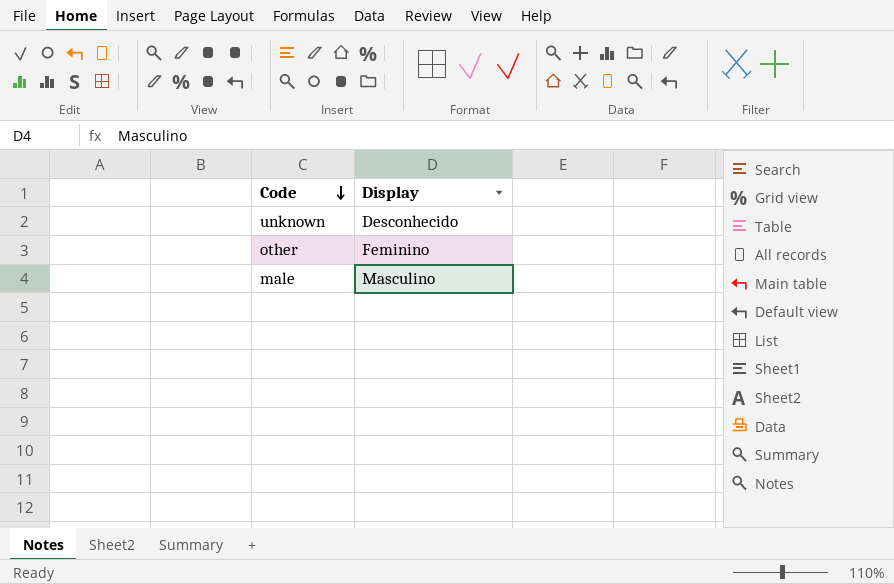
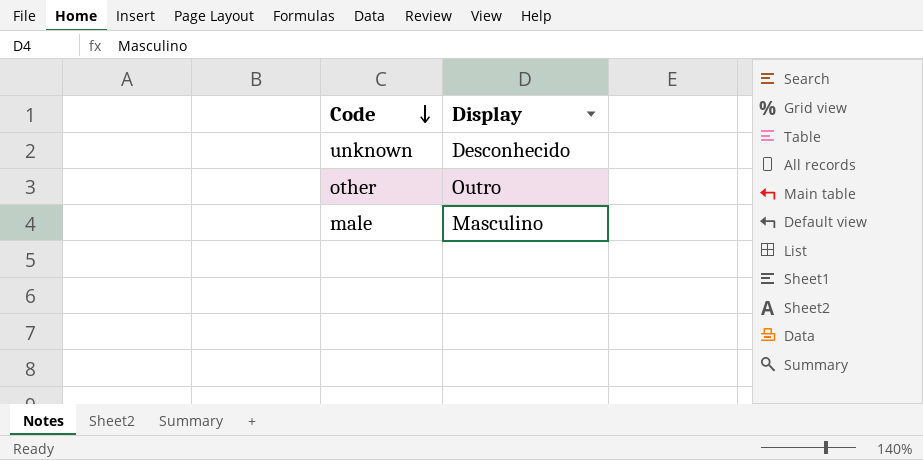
other | Display: Feminino -> Outro

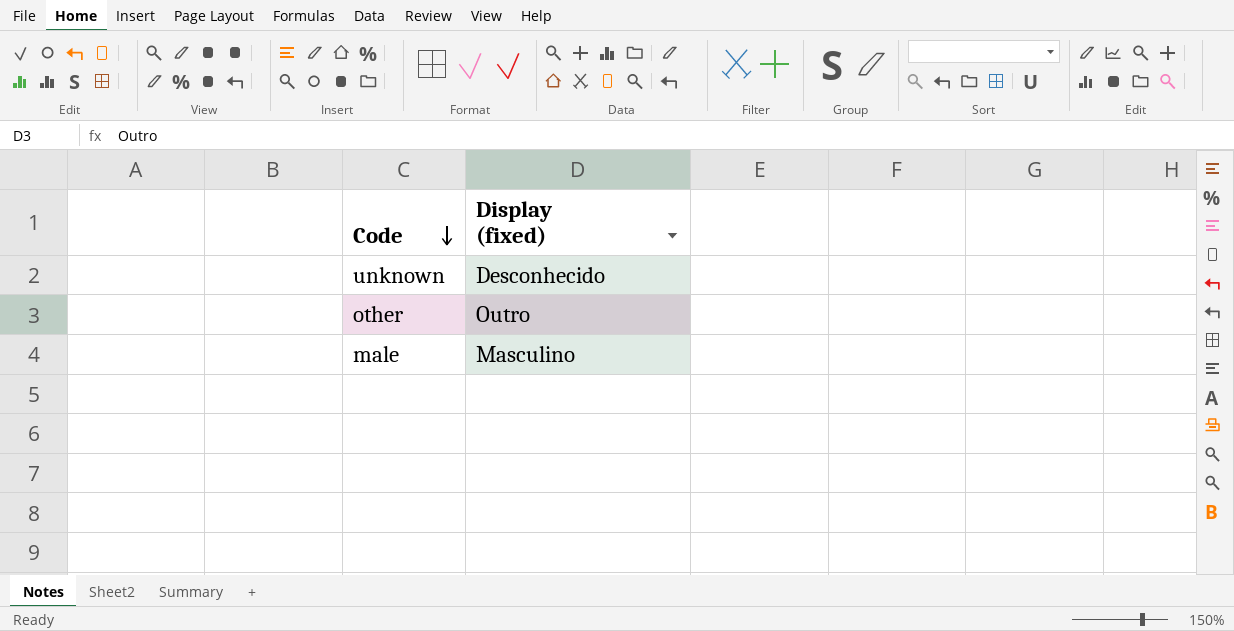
column name: Display -> Display (fixed)

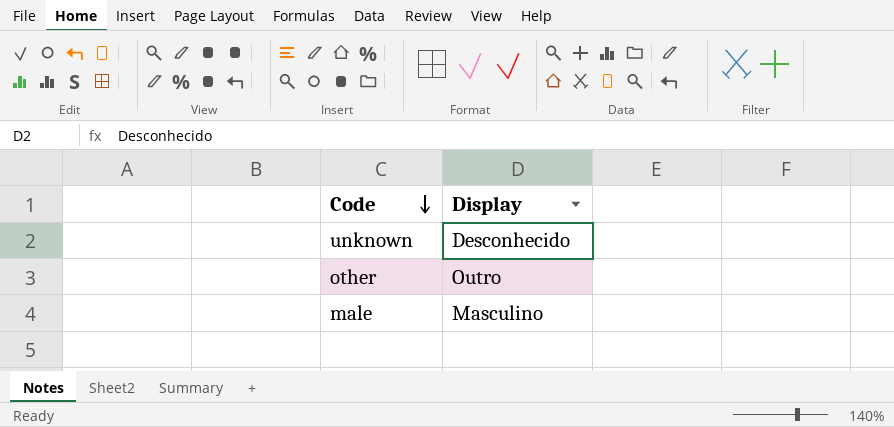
column name: Display (fixed) -> Display

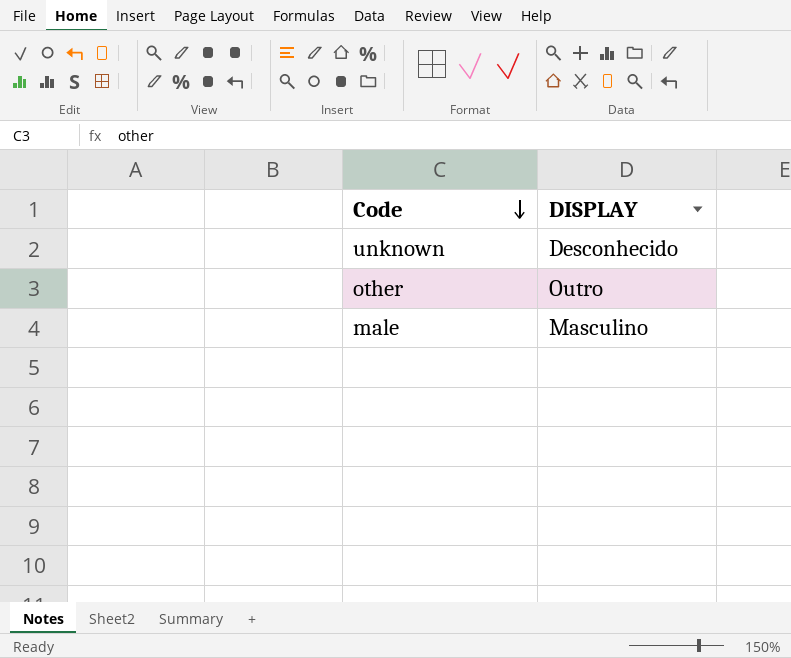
column name: Display -> DISPLAY

